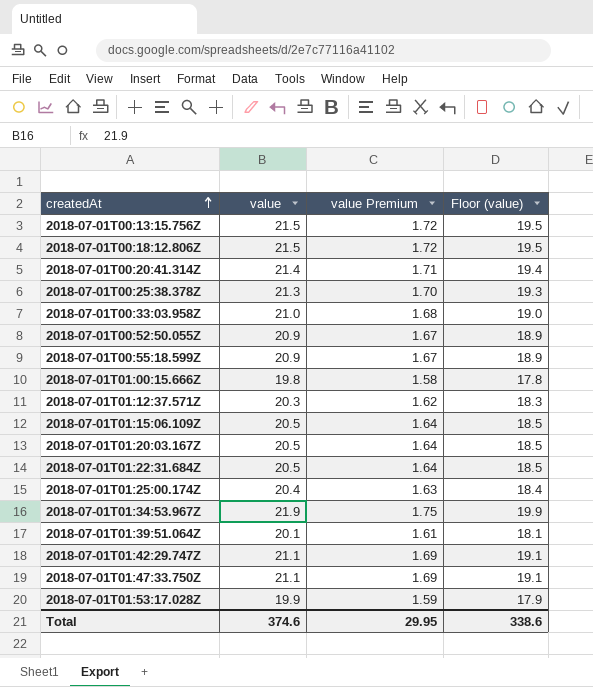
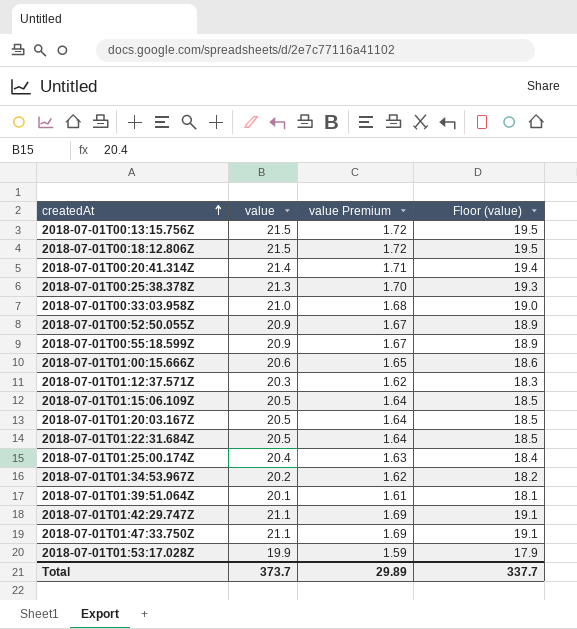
2018-07-01T01:00:15.666Z | value: 19.8 -> 20.6
2018-07-01T01:00:15.666Z | value Premium: 1.58 -> 1.65
2018-07-01T01:00:15.666Z | Floor (value): 17.8 -> 18.6
2018-07-01T01:34:53.967Z | value: 21.9 -> 20.2
2018-07-01T01:34:53.967Z | value Premium: 1.75 -> 1.62
2018-07-01T01:34:53.967Z | Floor (value): 19.9 -> 18.2
Total | value: 374.6 -> 373.7
Total | value Premium: 29.95 -> 29.89
Total | Floor (value): 338.6 -> 337.7

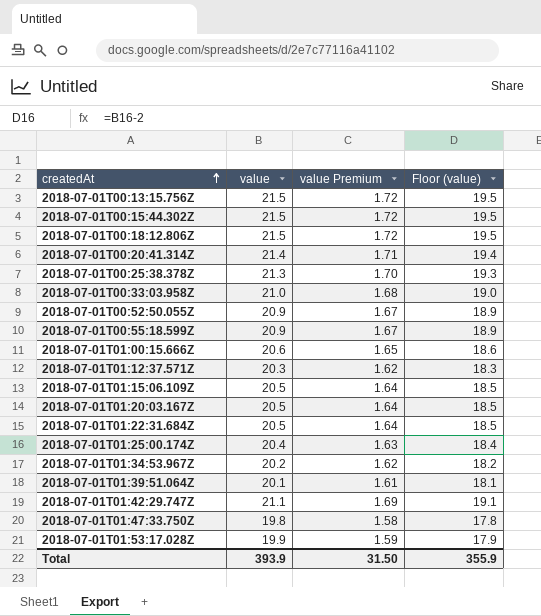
row 2018-07-01T00:15:44.302Z: none -> 21.5 | 1.72 | 19.5
2018-07-01T01:47:33.750Z | value: 21.1 -> 19.8
2018-07-01T01:47:33.750Z | value Premium: 1.69 -> 1.58
2018-07-01T01:47:33.750Z | Floor (value): 19.1 -> 17.8
Total | value: 373.7 -> 393.9
Total | value Premium: 29.89 -> 31.50
Total | Floor (value): 337.7 -> 355.9

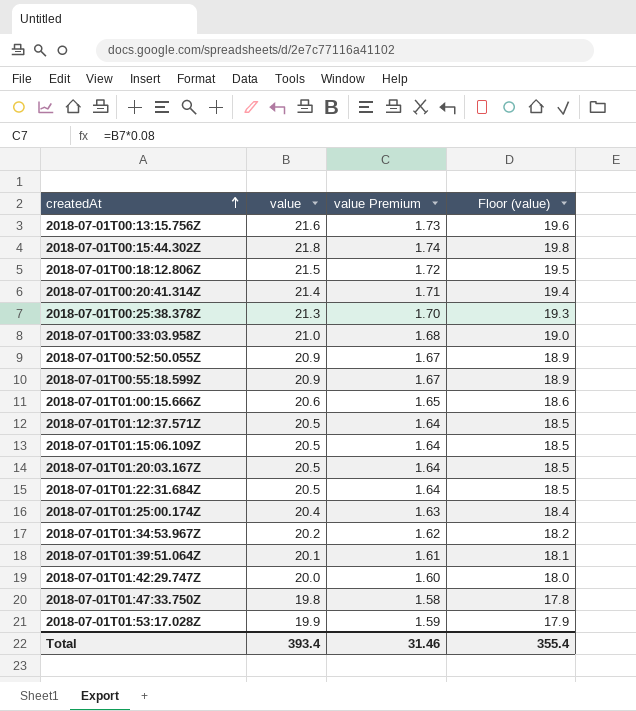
2018-07-01T00:13:15.756Z | value: 21.5 -> 21.6
2018-07-01T00:13:15.756Z | value Premium: 1.72 -> 1.73
2018-07-01T00:13:15.756Z | Floor (value): 19.5 -> 19.6
2018-07-01T00:15:44.302Z | value: 21.5 -> 21.8
2018-07-01T00:15:44.302Z | value Premium: 1.72 -> 1.74
2018-07-01T00:15:44.302Z | Floor (value): 19.5 -> 19.8
2018-07-01T01:12:37.571Z | value: 20.3 -> 20.5
2018-07-01T01:12:37.571Z | value Premium: 1.62 -> 1.64
2018-07-01T01:12:37.571Z | Floor (value): 18.3 -> 18.5
2018-07-01T01:42:29.747Z | value: 21.1 -> 20.0
2018-07-01T01:42:29.747Z | value Premium: 1.69 -> 1.60
2018-07-01T01:42:29.747Z | Floor (value): 19.1 -> 18.0
Total | value: 393.9 -> 393.4
Total | value Premium: 31.50 -> 31.46
Total | Floor (value): 355.9 -> 355.4

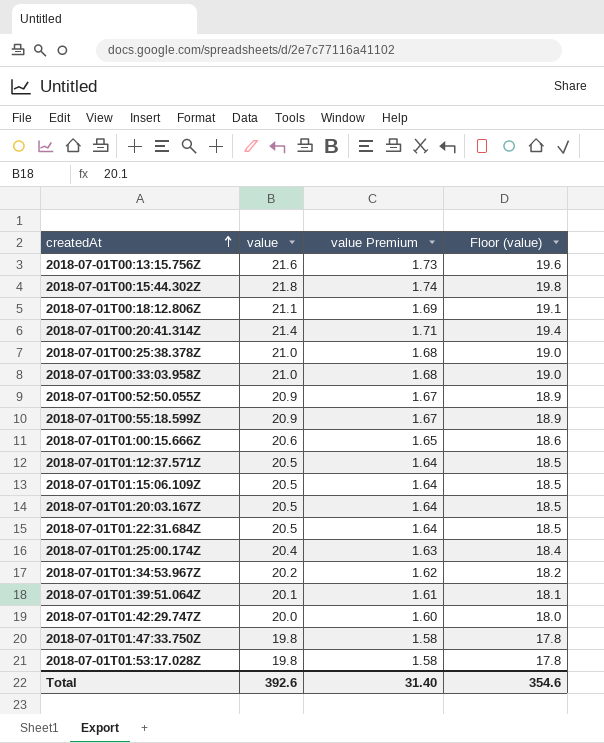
2018-07-01T00:18:12.806Z | value: 21.5 -> 21.1
2018-07-01T00:18:12.806Z | value Premium: 1.72 -> 1.69
2018-07-01T00:18:12.806Z | Floor (value): 19.5 -> 19.1
2018-07-01T00:25:38.378Z | value: 21.3 -> 21.0
2018-07-01T00:25:38.378Z | value Premium: 1.70 -> 1.68
2018-07-01T00:25:38.378Z | Floor (value): 19.3 -> 19.0
2018-07-01T01:53:17.028Z | value: 19.9 -> 19.8
2018-07-01T01:53:17.028Z | value Premium: 1.59 -> 1.58
2018-07-01T01:53:17.028Z | Floor (value): 17.9 -> 17.8
Total | value: 393.4 -> 392.6
Total | value Premium: 31.46 -> 31.40
Total | Floor (value): 355.4 -> 354.6

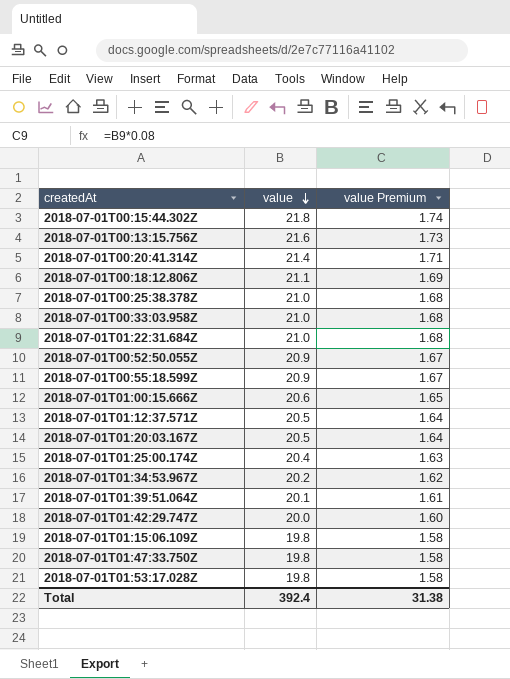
row order: createdAt ascending -> value descending
column Floor (value) | formula: [value] - 2 -> none
2018-07-01T01:22:31.684Z | value: 20.5 -> 21.0
2018-07-01T01:22:31.684Z | value Premium: 1.64 -> 1.68
2018-07-01T01:15:06.109Z | value: 20.5 -> 19.8
2018-07-01T01:15:06.109Z | value Premium: 1.64 -> 1.58
Total | value: 392.6 -> 392.4
Total | value Premium: 31.40 -> 31.38

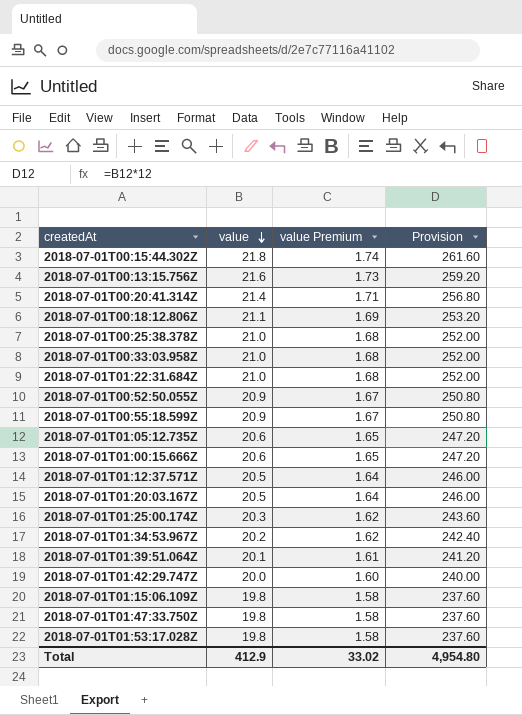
column Provision | formula: none -> [value] * 12
row 2018-07-01T01:05:12.735Z: none -> 20.6 | 1.65 | 247.20
2018-07-01T01:25:00.174Z | value: 20.4 -> 20.3
2018-07-01T01:25:00.174Z | value Premium: 1.63 -> 1.62
Total | value: 392.4 -> 412.9
Total | value Premium: 31.38 -> 33.02

